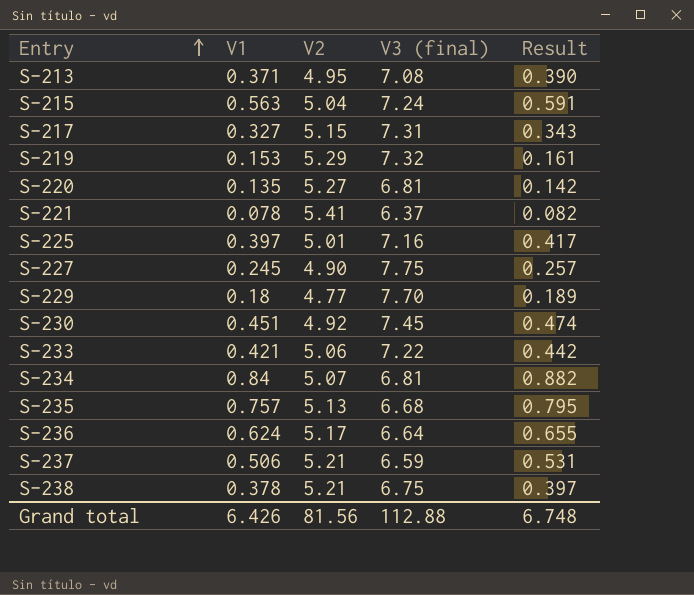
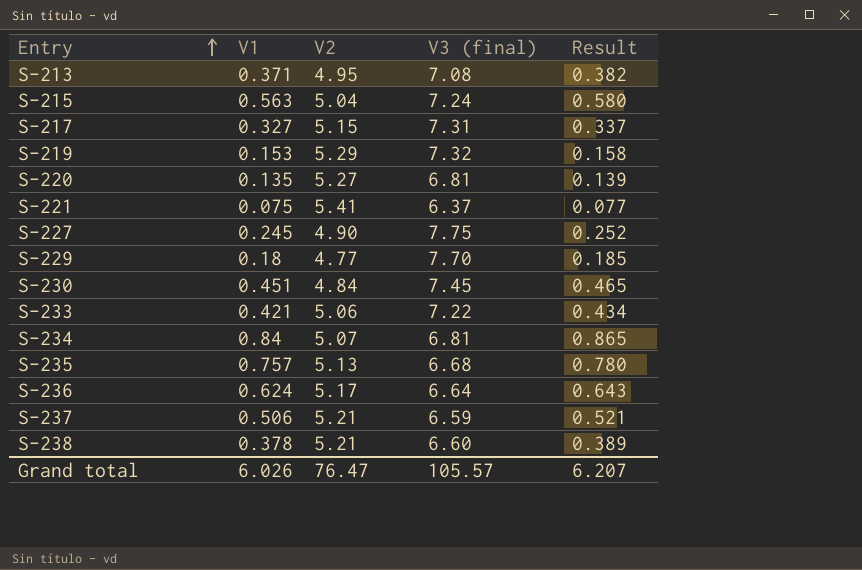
column Result | formula: [V1] * 1.05 -> [V1] * 1.03
row S-225: 0.397 | 5.01 | 7.16 | 0.417 -> none
S-221 | V1: 0.078 -> 0.075
S-230 | V2: 4.92 -> 4.84
S-238 | V3 (final): 6.75 -> 6.60
Grand total | V1: 6.426 -> 6.026
Grand total | V2: 81.56 -> 76.47
Grand total | V3 (final): 112.88 -> 105.57
Grand total | Result: 6.748 -> 6.207

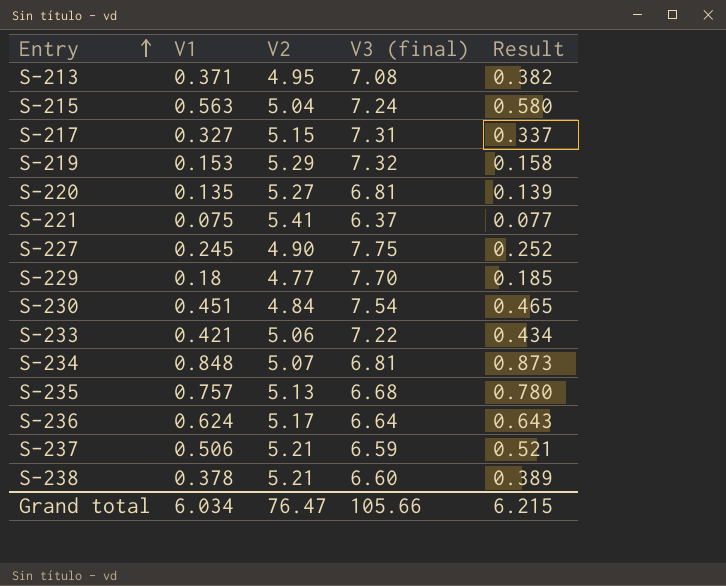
S-230 | V3 (final): 7.45 -> 7.54
S-234 | V1: 0.84 -> 0.848
S-234 | Result: 0.865 -> 0.873
Grand total | V1: 6.026 -> 6.034
Grand total | V3 (final): 105.57 -> 105.66
Grand total | Result: 6.207 -> 6.215

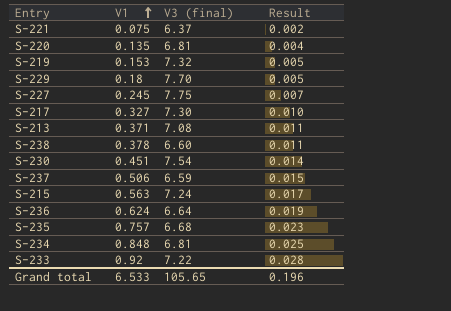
row order: Entry ascending -> V1 ascending
column V2 | position: 3 -> none
column Result | formula: [V1] * 1.03 -> [V1] * 0.03
S-217 | V3 (final): 7.31 -> 7.30
S-233 | V1: 0.421 -> 0.92
Grand total | V1: 6.034 -> 6.533
Grand total | V3 (final): 105.66 -> 105.65
Grand total | Result: 6.215 -> 0.196

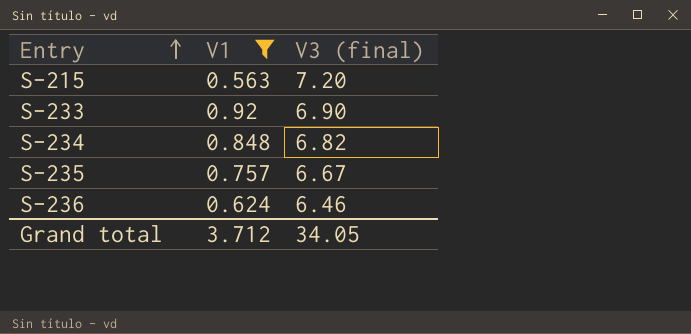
filter: none -> V1 >= 0.563
row order: V1 ascending -> Entry ascending
column Result | formula: [V1] * 0.03 -> none
S-215 | V3 (final): 7.24 -> 7.20
S-233 | V3 (final): 7.22 -> 6.90
S-234 | V3 (final): 6.81 -> 6.82
S-235 | V3 (final): 6.68 -> 6.67
S-236 | V3 (final): 6.64 -> 6.46
Grand total | V1: 6.533 -> 3.712
Grand total | V3 (final): 105.65 -> 34.05

